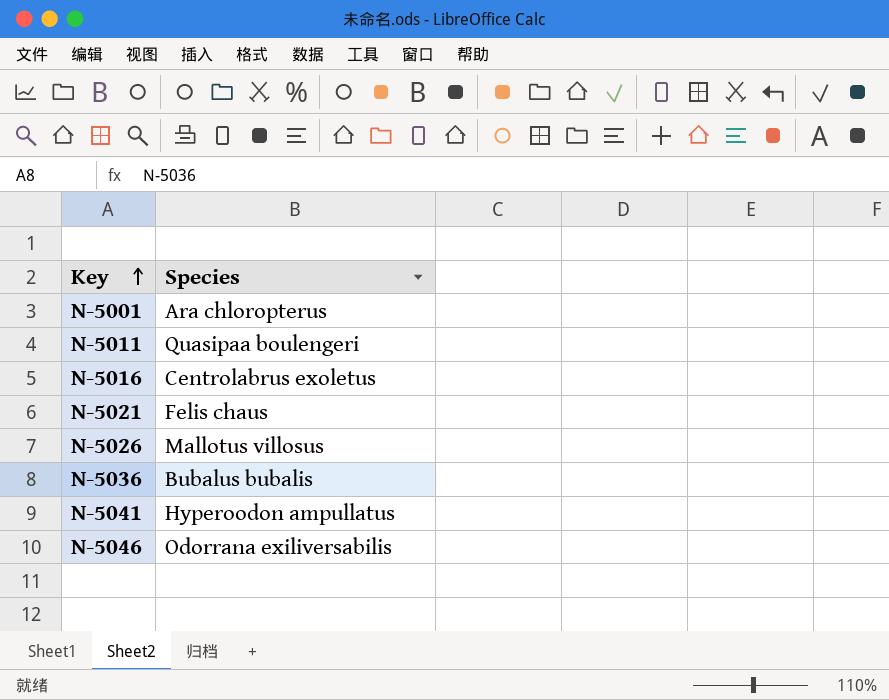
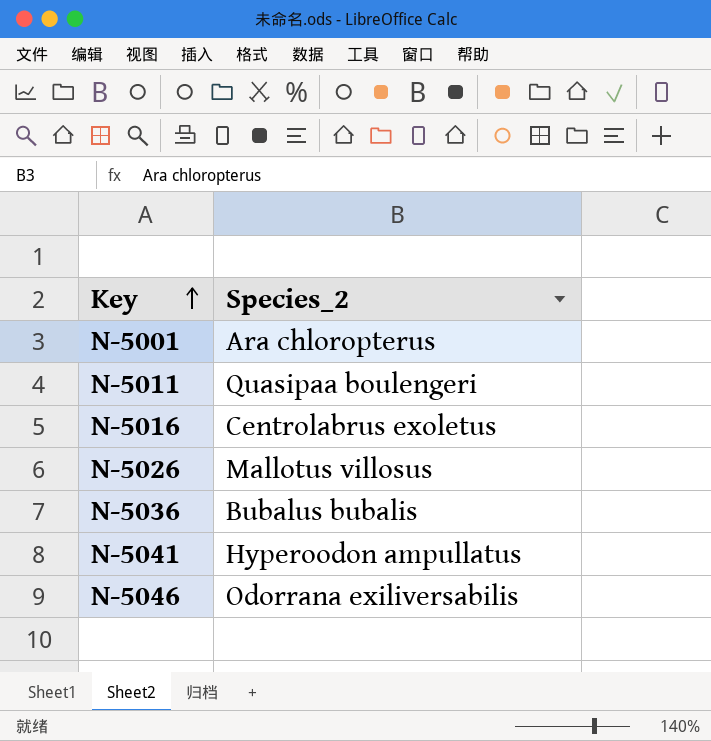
column name: Species -> Species_2
row N-5021: Felis chaus -> none

